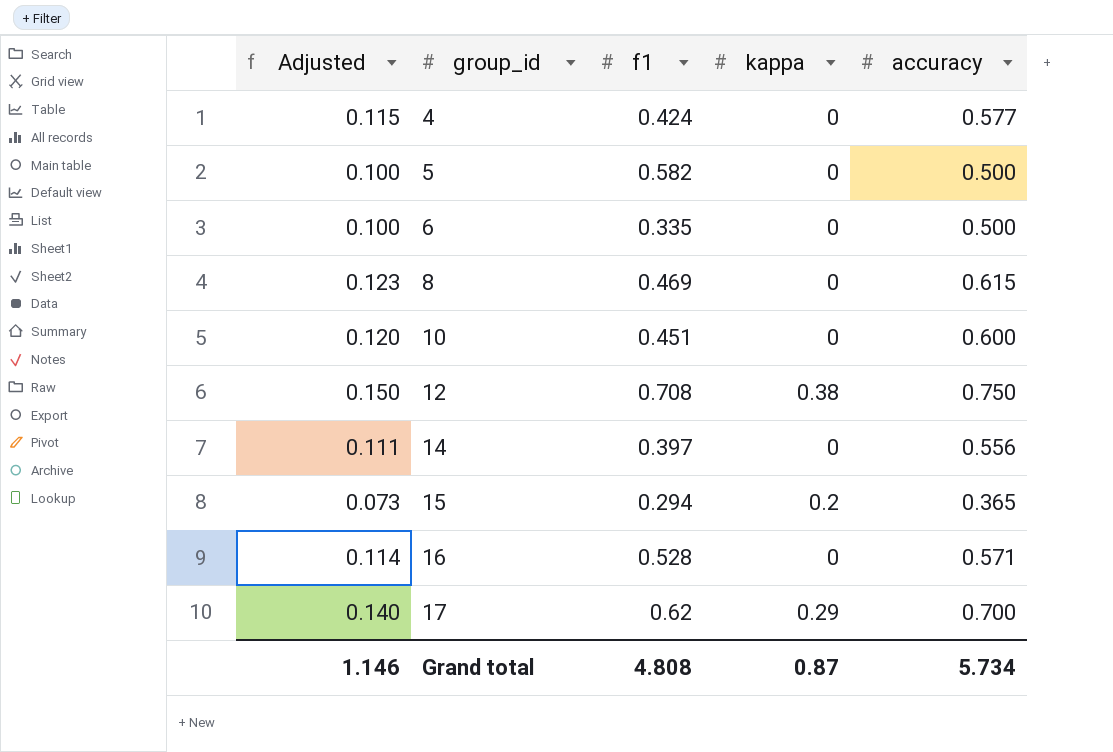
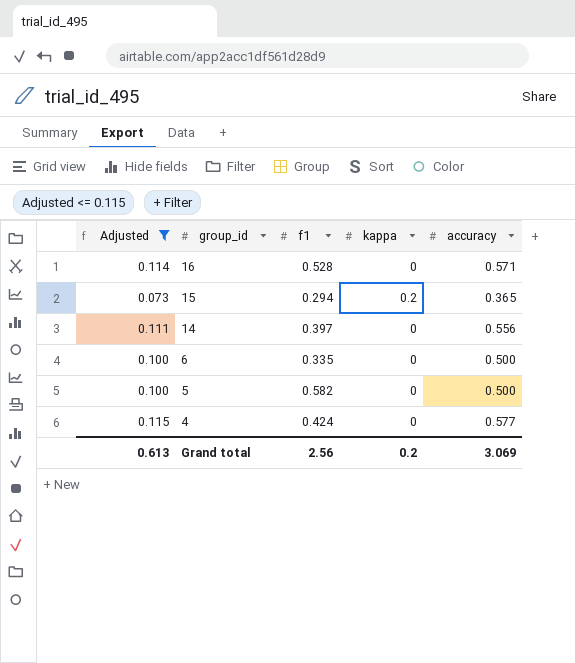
filter: none -> Adjusted <= 0.115
row order: group_id ascending -> group_id descending
Grand total | Adjusted: 1.146 -> 0.613
Grand total | f1: 4.808 -> 2.56
Grand total | kappa: 0.87 -> 0.2
Grand total | accuracy: 5.734 -> 3.069

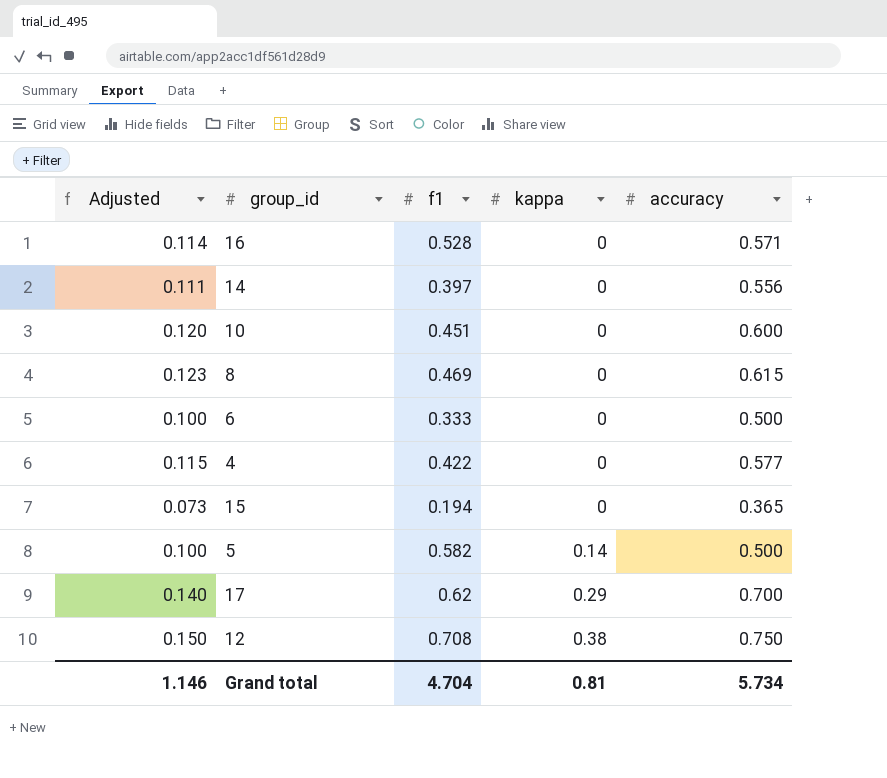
filter: Adjusted <= 0.115 -> none
row order: group_id descending -> kappa ascending
6 | f1: 0.335 -> 0.333
4 | f1: 0.424 -> 0.422
15 | f1: 0.294 -> 0.194
15 | kappa: 0.2 -> 0
5 | kappa: 0 -> 0.14
Grand total | Adjusted: 0.613 -> 1.146
Grand total | f1: 2.56 -> 4.704
Grand total | kappa: 0.2 -> 0.81
Grand total | accuracy: 3.069 -> 5.734

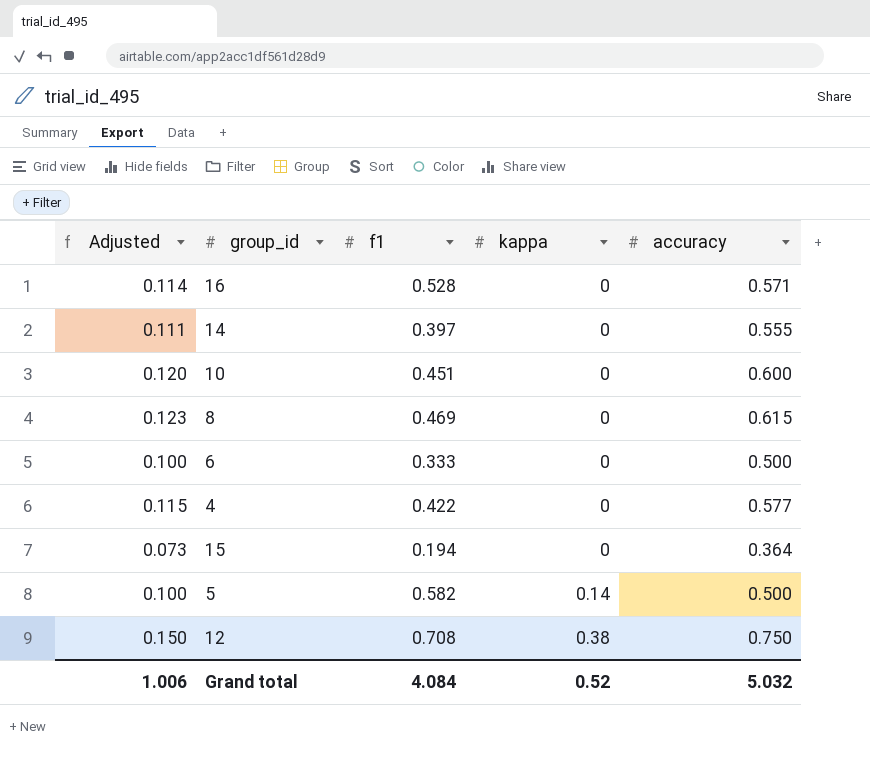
row 17: 0.140 | 0.62 | 0.29 | 0.700 -> none
14 | accuracy: 0.556 -> 0.555
15 | accuracy: 0.365 -> 0.364
Grand total | Adjusted: 1.146 -> 1.006
Grand total | f1: 4.704 -> 4.084
Grand total | kappa: 0.81 -> 0.52
Grand total | accuracy: 5.734 -> 5.032

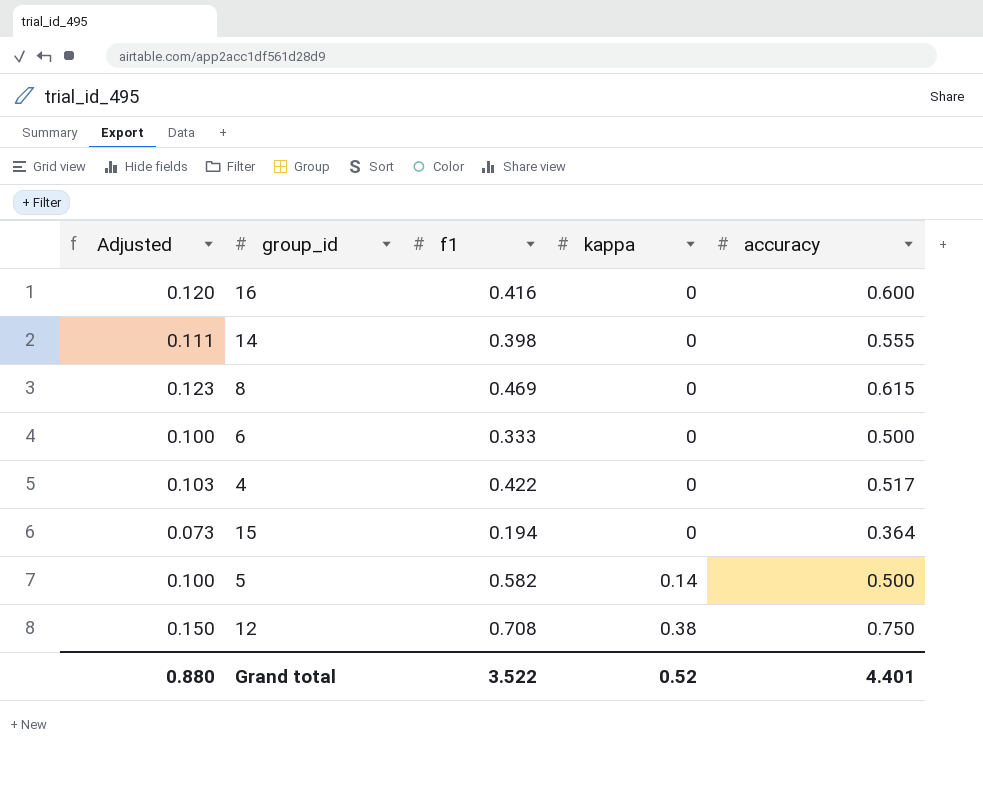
row 10: 0.120 | 0.451 | 0 | 0.600 -> none
16 | Adjusted: 0.114 -> 0.120
16 | f1: 0.528 -> 0.416
16 | accuracy: 0.571 -> 0.600
14 | f1: 0.397 -> 0.398
4 | Adjusted: 0.115 -> 0.103
4 | accuracy: 0.577 -> 0.517
Grand total | Adjusted: 1.006 -> 0.880
Grand total | f1: 4.084 -> 3.522
Grand total | accuracy: 5.032 -> 4.401

